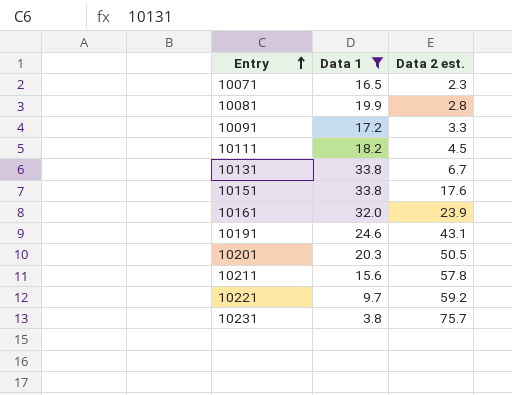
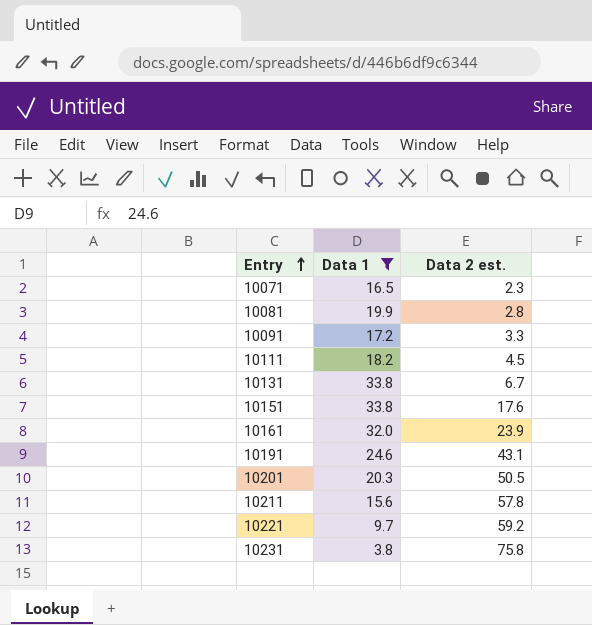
10231 | Data 2 est.: 75.7 -> 75.8

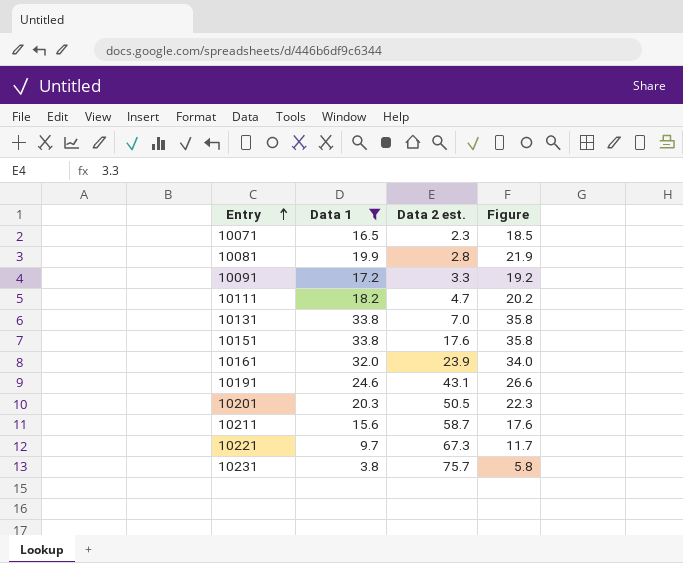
column Figure | formula: none -> [Data 1] + 2
10111 | Data 2 est.: 4.5 -> 4.7
10131 | Data 2 est.: 6.7 -> 7.0
10211 | Data 2 est.: 57.8 -> 58.7
10221 | Data 2 est.: 59.2 -> 67.3
10231 | Data 2 est.: 75.8 -> 75.7

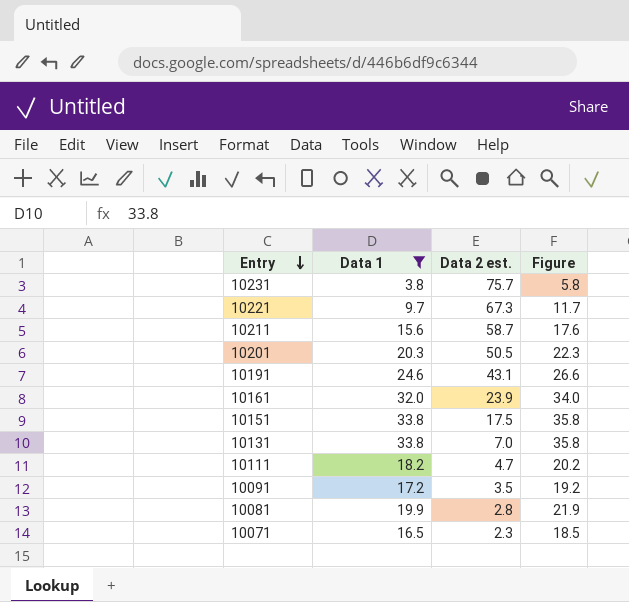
row order: Entry ascending -> Entry descending
10151 | Data 2 est.: 17.6 -> 17.5
10091 | Data 2 est.: 3.3 -> 3.5

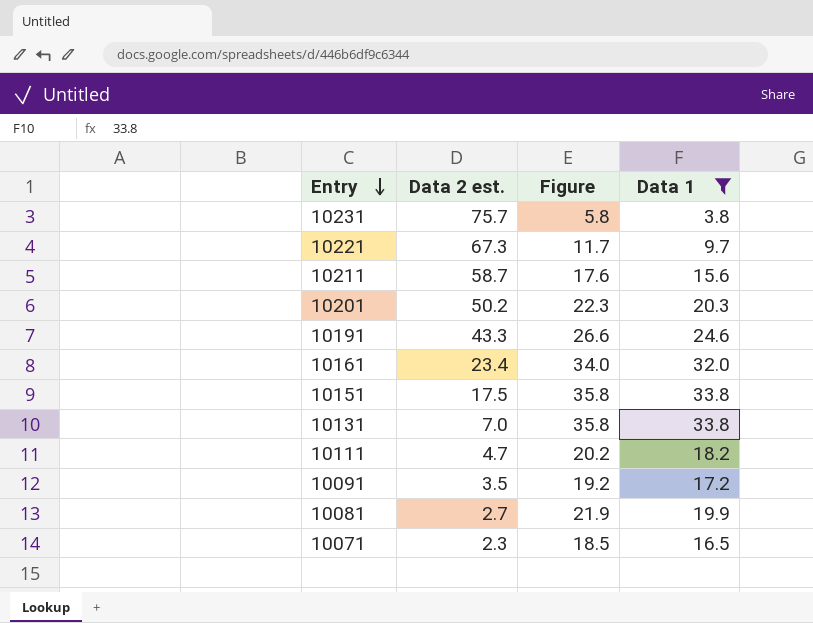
column Data 1 | position: 2 -> 4
10201 | Data 2 est.: 50.5 -> 50.2
10191 | Data 2 est.: 43.1 -> 43.3
10161 | Data 2 est.: 23.9 -> 23.4
10081 | Data 2 est.: 2.8 -> 2.7

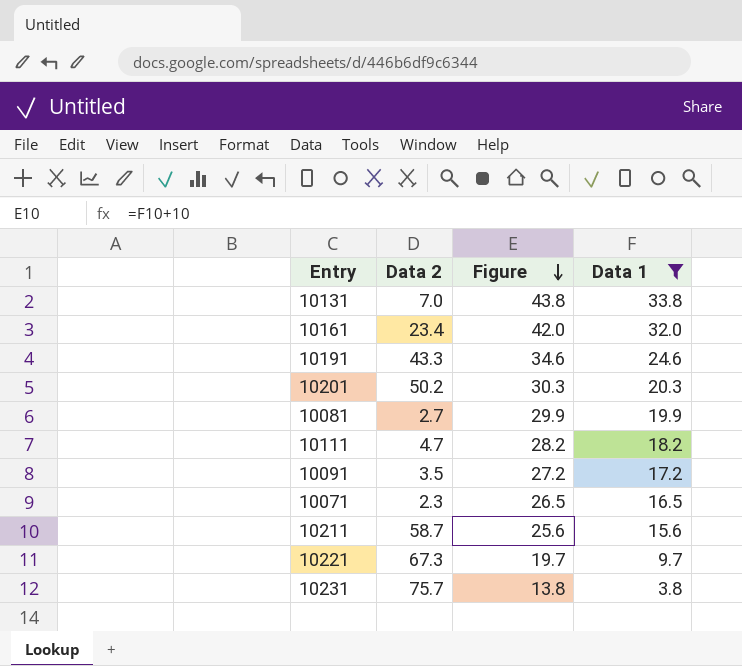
row order: Entry descending -> Figure descending
column name: Data 2 est. -> Data 2
column Figure | formula: [Data 1] + 2 -> [Data 1] + 10
row 10151: 17.5 | 35.8 | 33.8 -> none

